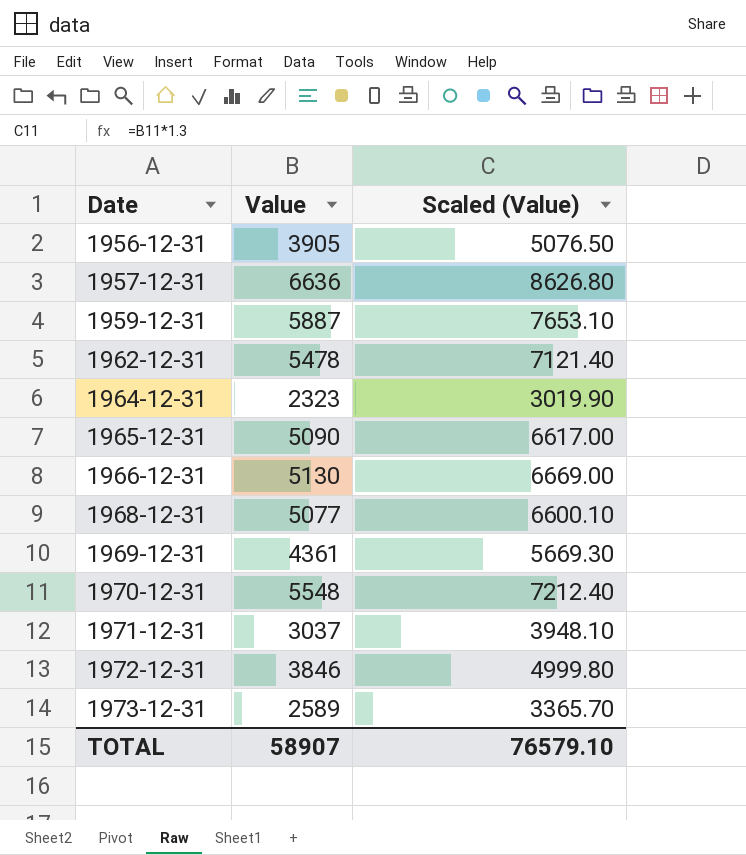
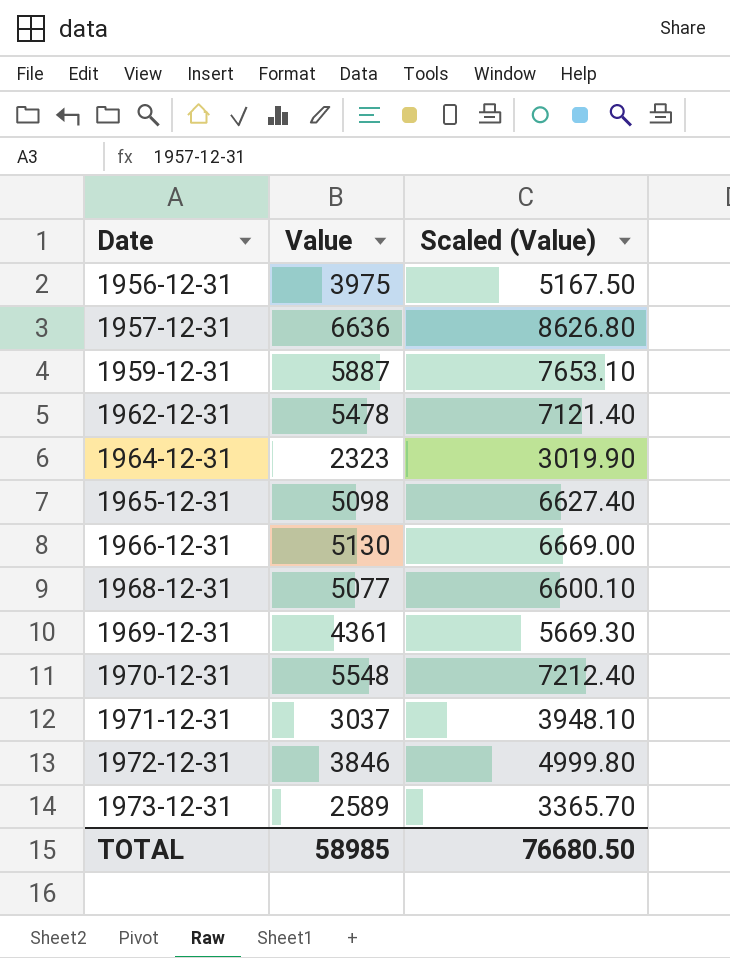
1956-12-31 | Value: 3905 -> 3975
1956-12-31 | Scaled (Value): 5076.50 -> 5167.50
1965-12-31 | Value: 5090 -> 5098
1965-12-31 | Scaled (Value): 6617.00 -> 6627.40
TOTAL | Value: 58907 -> 58985
TOTAL | Scaled (Value): 76579.10 -> 76680.50

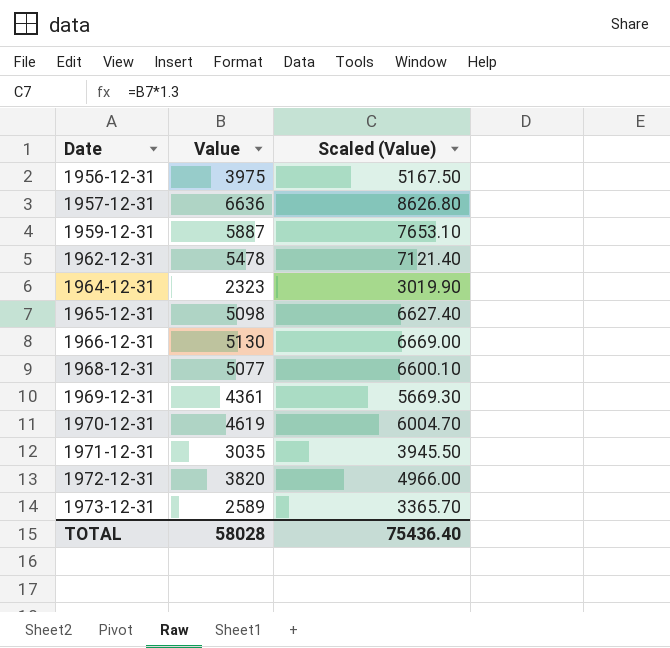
1970-12-31 | Value: 5548 -> 4619
1970-12-31 | Scaled (Value): 7212.40 -> 6004.70
1971-12-31 | Value: 3037 -> 3035
1971-12-31 | Scaled (Value): 3948.10 -> 3945.50
1972-12-31 | Value: 3846 -> 3820
1972-12-31 | Scaled (Value): 4999.80 -> 4966.00
TOTAL | Value: 58985 -> 58028
TOTAL | Scaled (Value): 76680.50 -> 75436.40

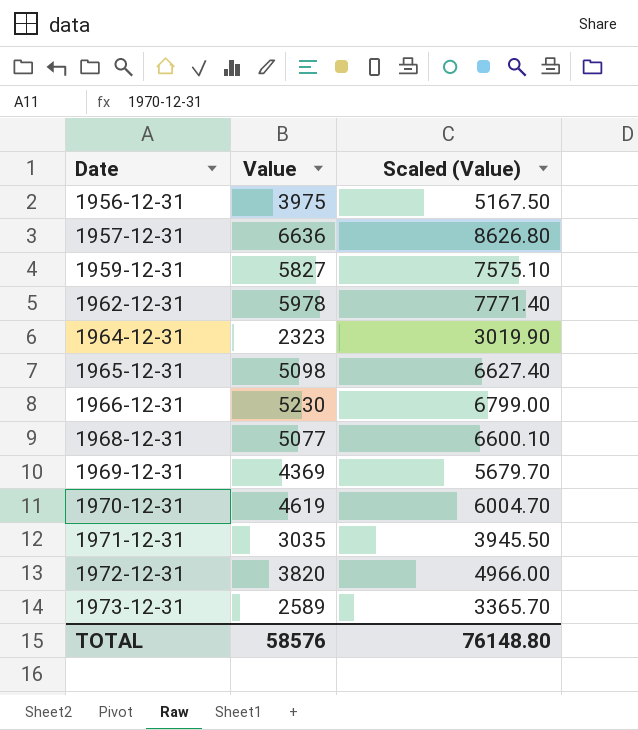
1959-12-31 | Value: 5887 -> 5827
1959-12-31 | Scaled (Value): 7653.10 -> 7575.10
1962-12-31 | Value: 5478 -> 5978
1962-12-31 | Scaled (Value): 7121.40 -> 7771.40
1966-12-31 | Value: 5130 -> 5230
1966-12-31 | Scaled (Value): 6669.00 -> 6799.00
1969-12-31 | Value: 4361 -> 4369
1969-12-31 | Scaled (Value): 5669.30 -> 5679.70
TOTAL | Value: 58028 -> 58576
TOTAL | Scaled (Value): 75436.40 -> 76148.80

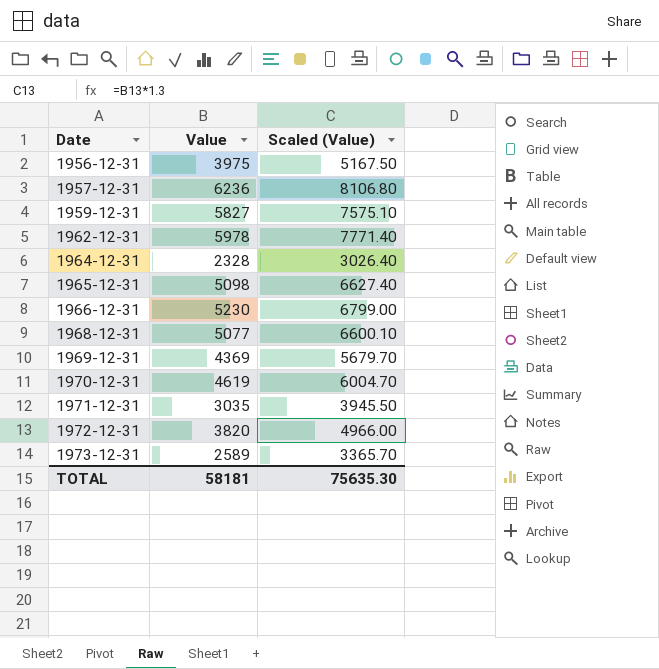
1957-12-31 | Value: 6636 -> 6236
1957-12-31 | Scaled (Value): 8626.80 -> 8106.80
1964-12-31 | Value: 2323 -> 2328
1964-12-31 | Scaled (Value): 3019.90 -> 3026.40
TOTAL | Value: 58576 -> 58181
TOTAL | Scaled (Value): 76148.80 -> 75635.30

